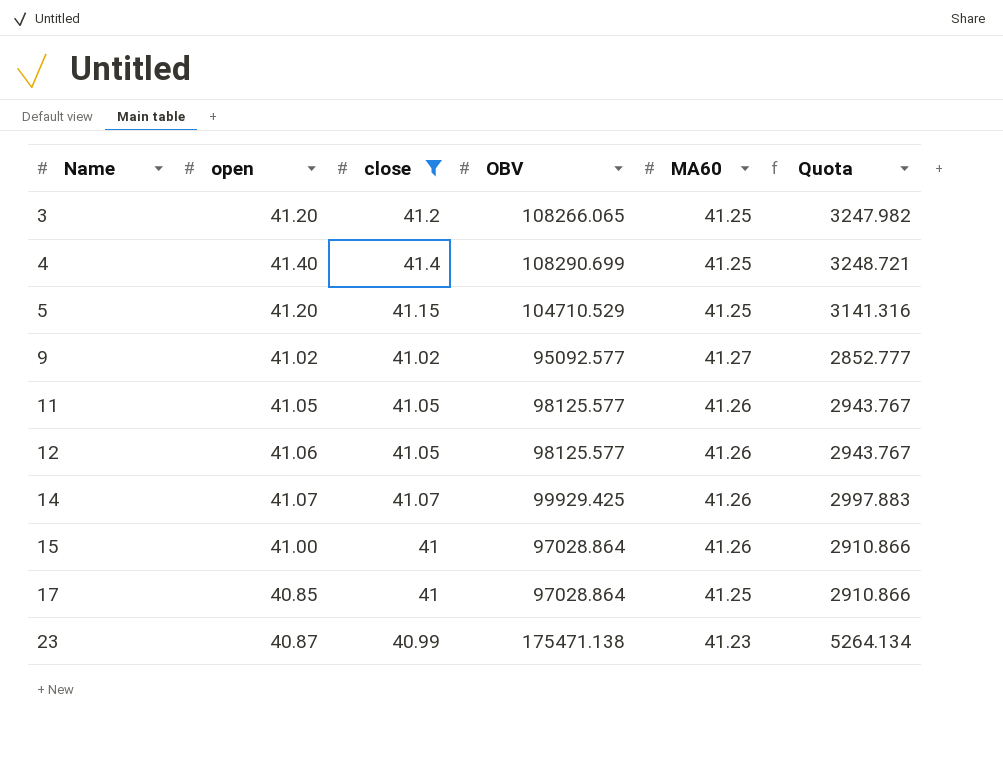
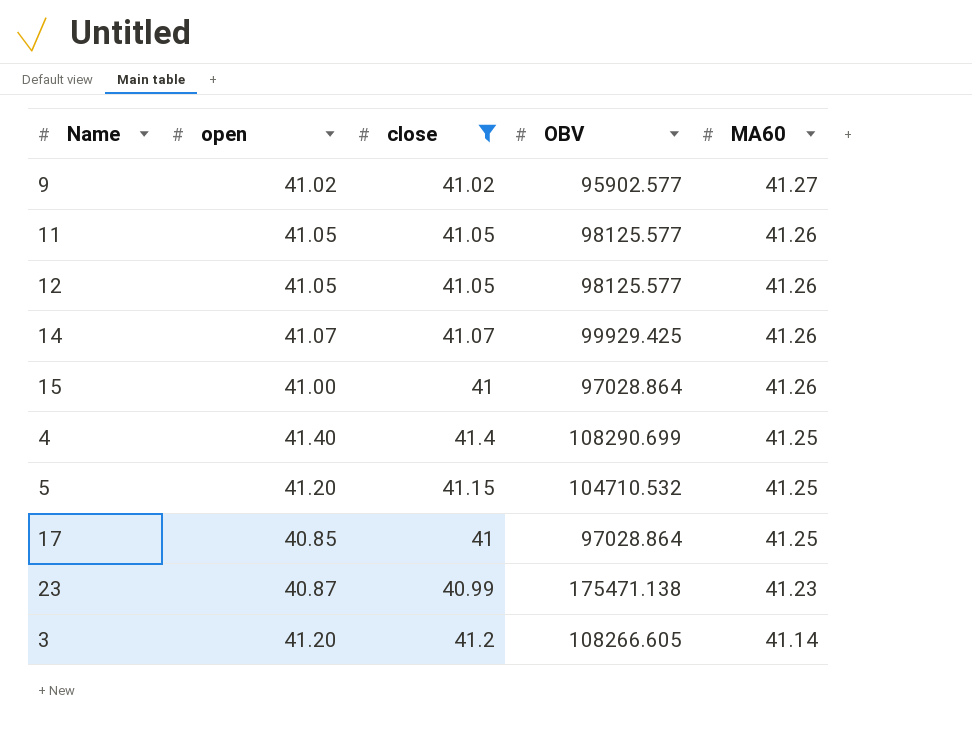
row order: Name ascending -> MA60 descending
column Quota | formula: [OBV] * 0.03 -> none
9 | OBV: 95092.577 -> 95902.577
12 | open: 41.06 -> 41.05
5 | OBV: 104710.529 -> 104710.532
3 | OBV: 108266.065 -> 108266.605
3 | MA60: 41.25 -> 41.14

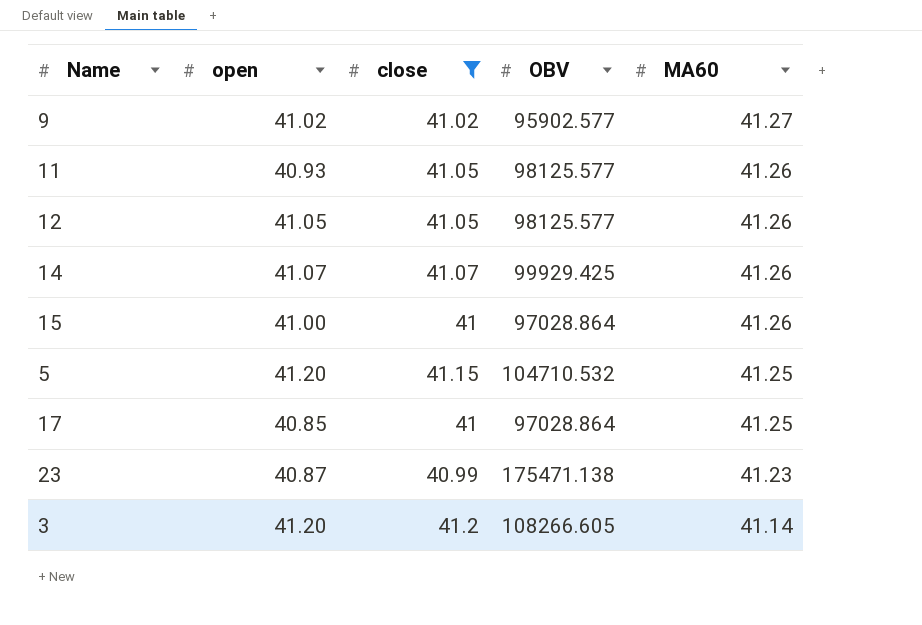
row 4: 41.40 | 41.4 | 108290.699 | 41.25 -> none
11 | open: 41.05 -> 40.93

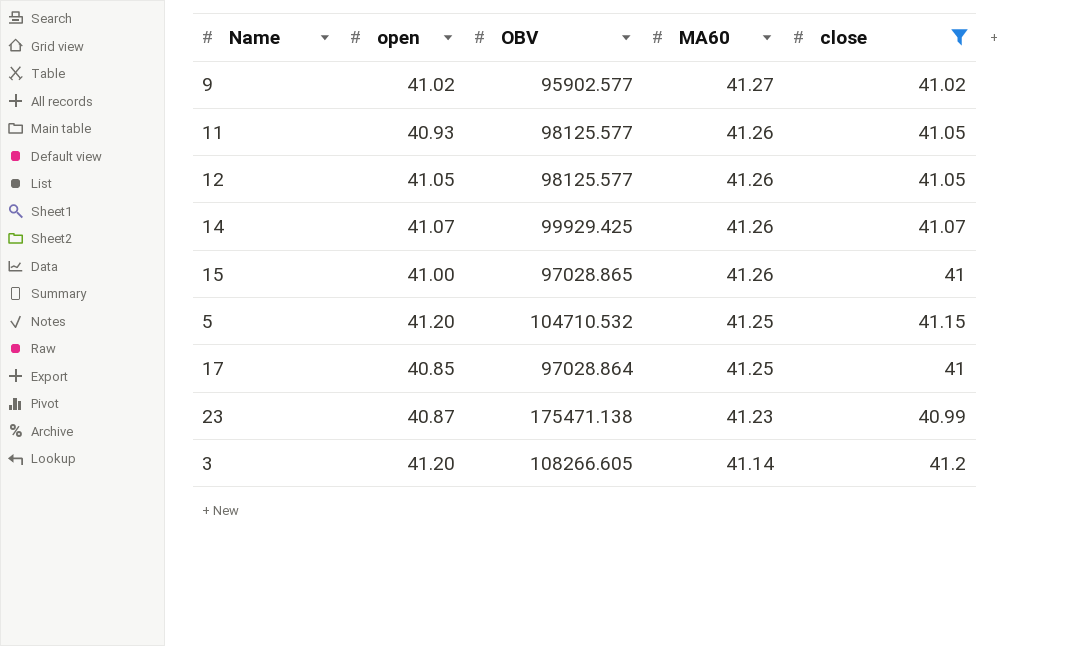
column close | position: 3 -> 5
15 | OBV: 97028.864 -> 97028.865

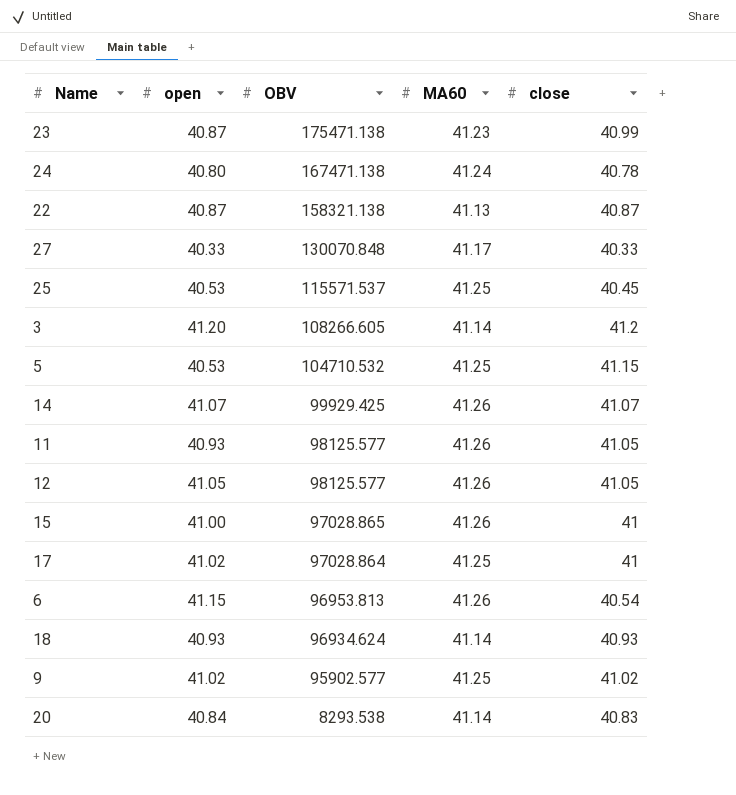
filter: close >= 40.99 -> none
row order: MA60 descending -> OBV descending
5 | open: 41.20 -> 40.53
17 | open: 40.85 -> 41.02
9 | MA60: 41.27 -> 41.25

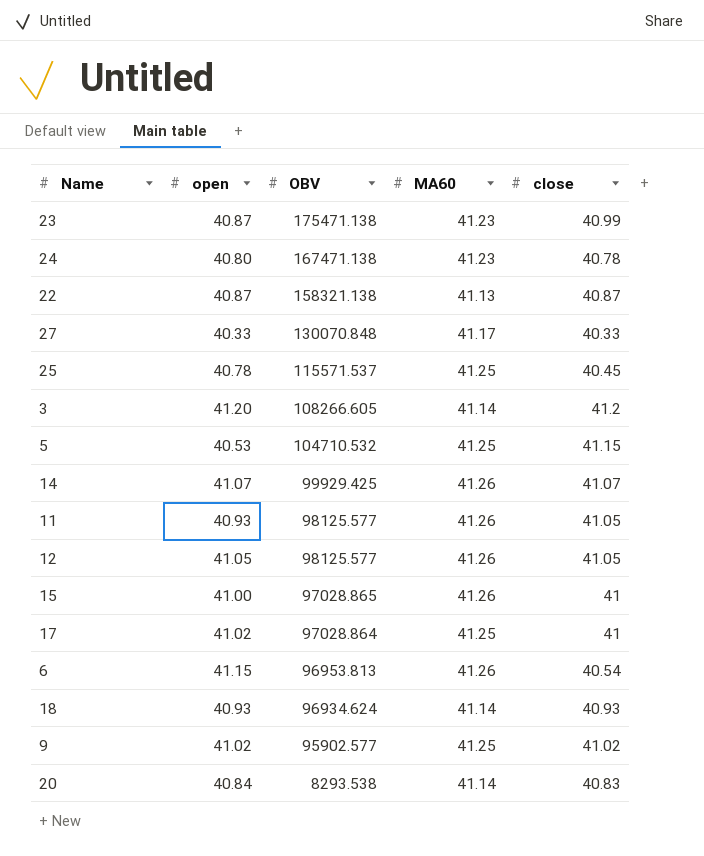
24 | MA60: 41.24 -> 41.23
25 | open: 40.53 -> 40.78

